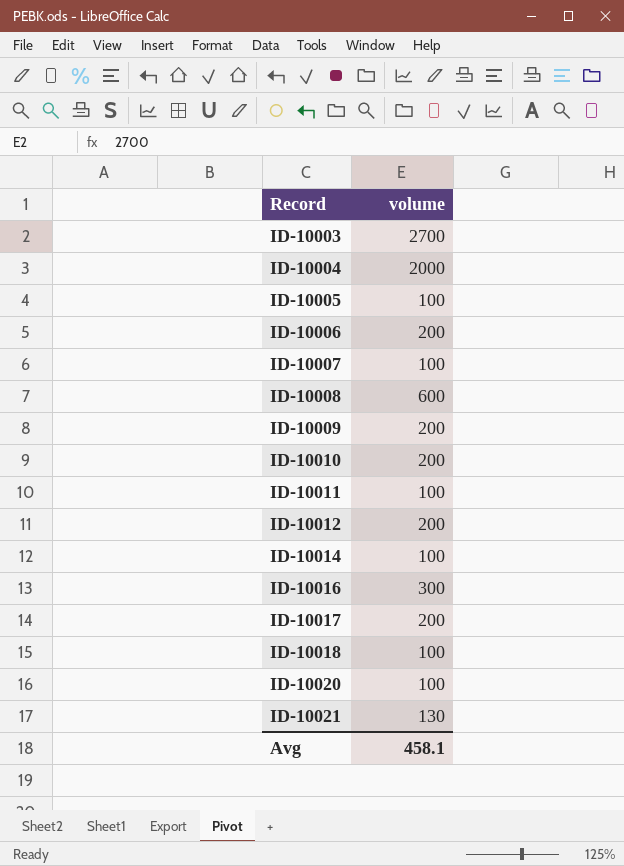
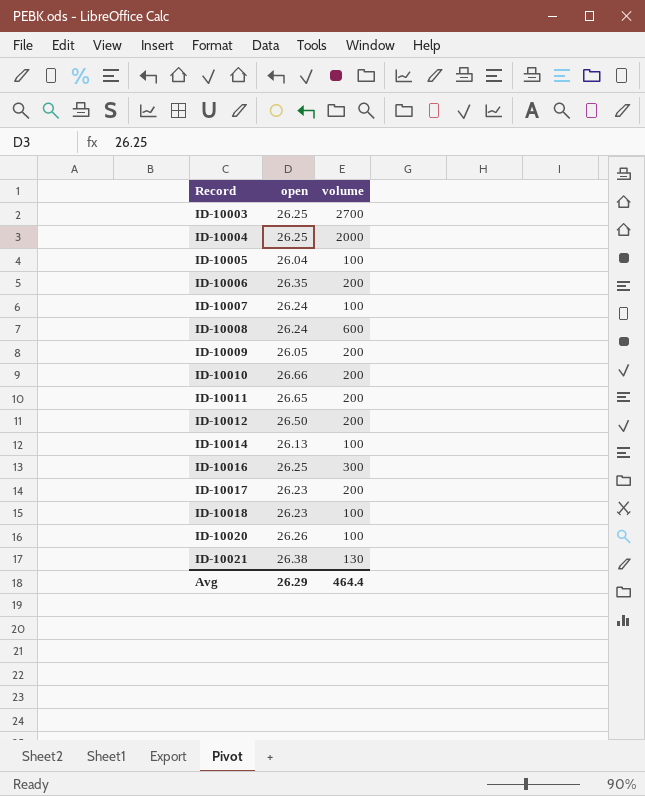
column open | position: none -> 2
ID-10011 | volume: 100 -> 200
Avg | volume: 458.1 -> 464.4

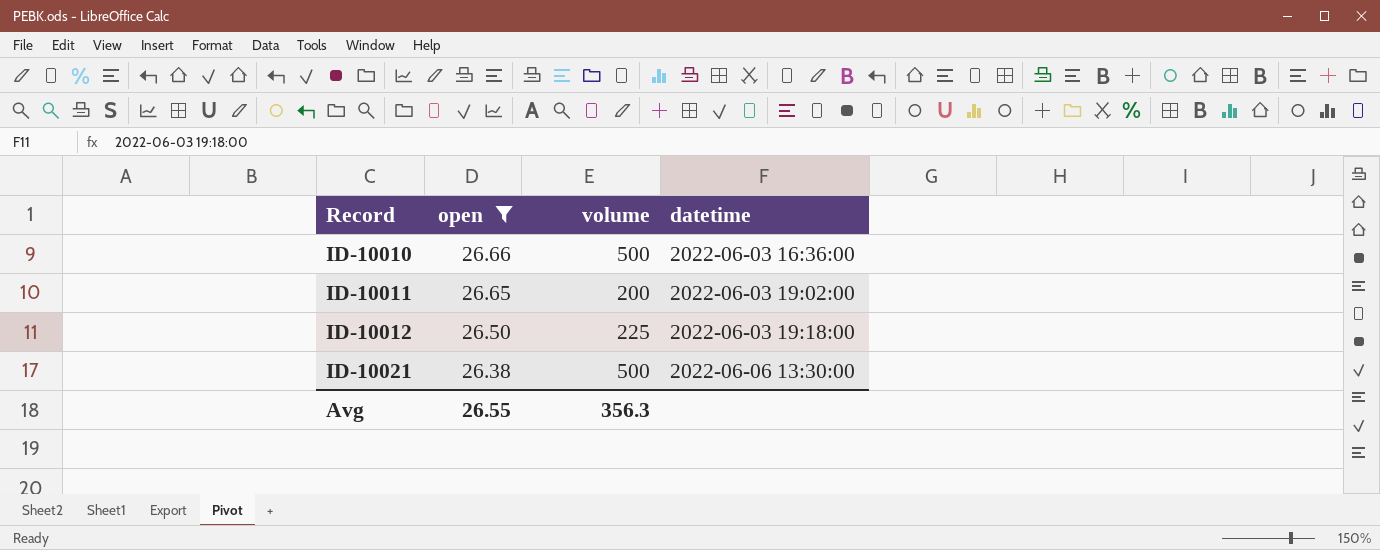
filter: none -> open >= 26.38
column datetime | position: none -> 4
ID-10010 | volume: 200 -> 500
ID-10012 | volume: 200 -> 225
ID-10021 | volume: 130 -> 500
Avg | open: 26.29 -> 26.55
Avg | volume: 464.4 -> 356.3

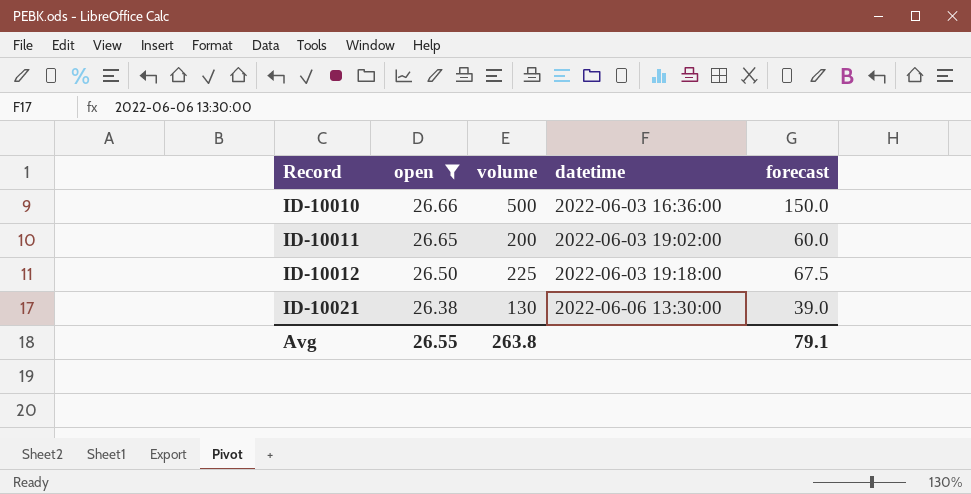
column forecast | formula: none -> [volume] * 0.3
ID-10021 | volume: 500 -> 130
Avg | volume: 356.3 -> 263.8

